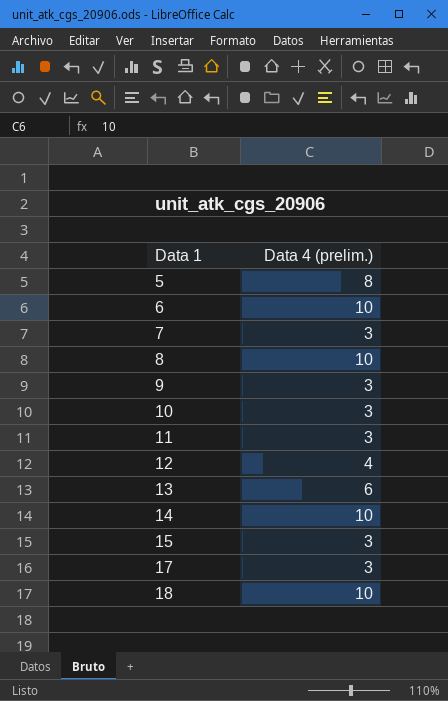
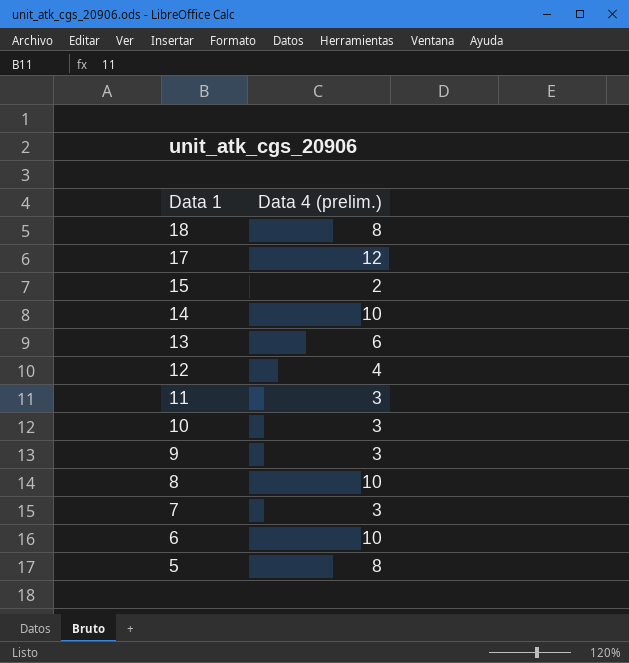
row order: Data 1 ascending -> Data 1 descending
18 | Data 4 (prelim.): 10 -> 8
17 | Data 4 (prelim.): 3 -> 12
15 | Data 4 (prelim.): 3 -> 2

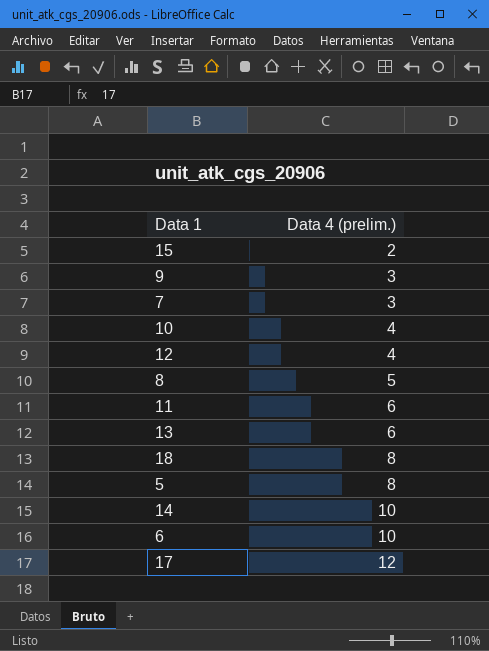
row order: Data 1 descending -> Data 4 (prelim.) ascending
10 | Data 4 (prelim.): 3 -> 4
8 | Data 4 (prelim.): 10 -> 5
11 | Data 4 (prelim.): 3 -> 6

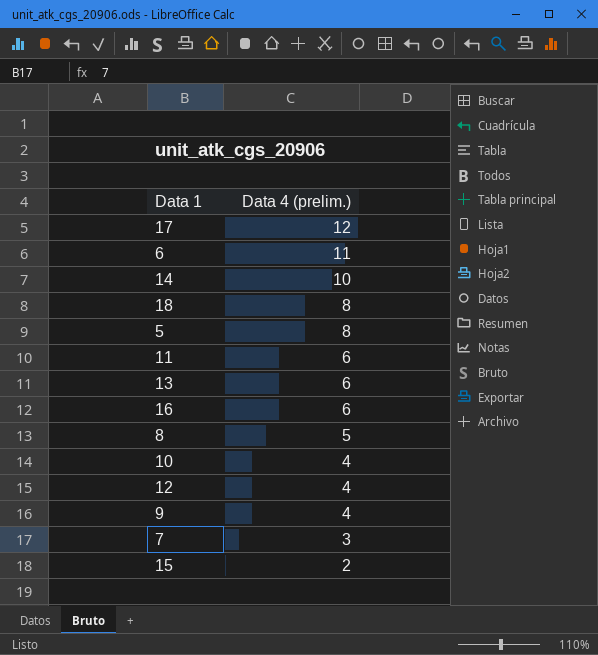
row order: Data 4 (prelim.) ascending -> Data 4 (prelim.) descending
6 | Data 4 (prelim.): 10 -> 11
row 16: none -> 6
9 | Data 4 (prelim.): 3 -> 4

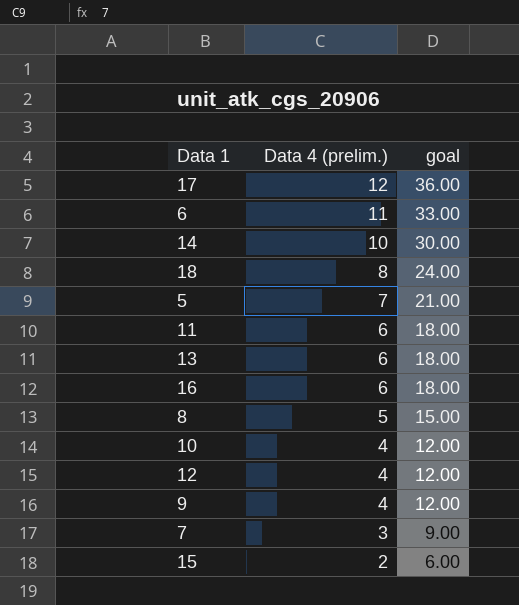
column goal | formula: none -> [Data 4 (prelim.)] * 3
5 | Data 4 (prelim.): 8 -> 7

